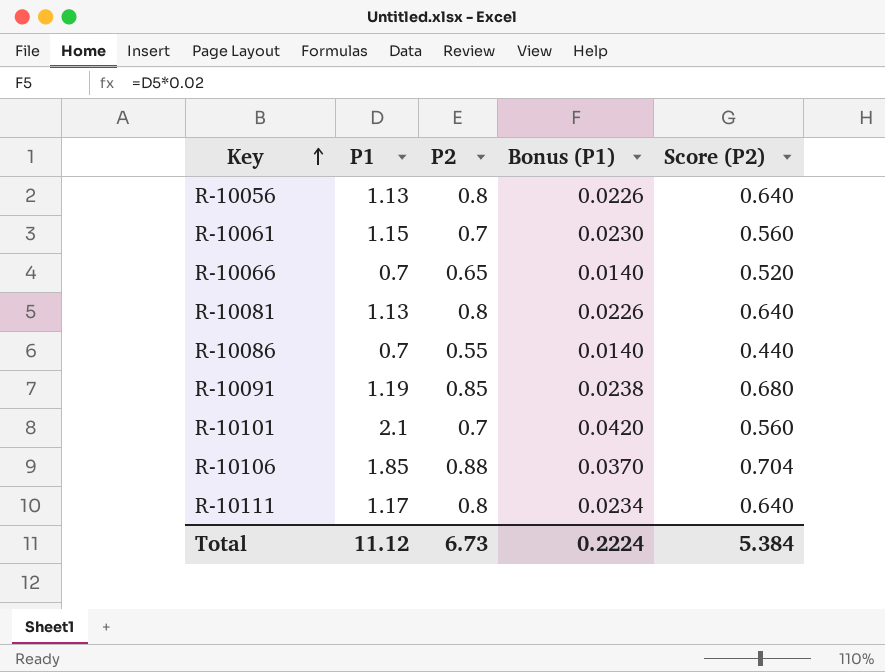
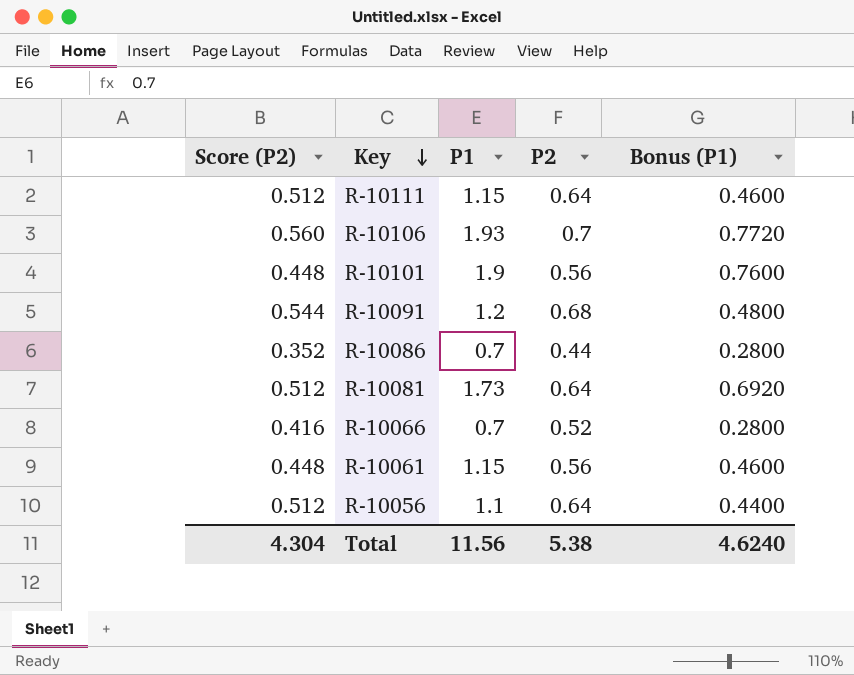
row order: Key ascending -> Key descending
column Score (P2) | position: 5 -> 1
column Bonus (P1) | formula: [P1] * 0.02 -> [P1] * 0.4
R-10111 | Score (P2): 0.640 -> 0.512
R-10111 | P1: 1.17 -> 1.15
R-10111 | P2: 0.8 -> 0.64
R-10106 | Score (P2): 0.704 -> 0.560
R-10106 | P1: 1.85 -> 1.93
R-10106 | P2: 0.88 -> 0.7
R-10101 | Score (P2): 0.560 -> 0.448
R-10101 | P1: 2.1 -> 1.9
R-10101 | P2: 0.7 -> 0.56
R-10091 | Score (P2): 0.680 -> 0.544
R-10091 | P1: 1.19 -> 1.2
R-10091 | P2: 0.85 -> 0.68
R-10086 | Score (P2): 0.440 -> 0.352
R-10086 | P2: 0.55 -> 0.44
R-10081 | Score (P2): 0.640 -> 0.512
R-10081 | P1: 1.13 -> 1.73
R-10081 | P2: 0.8 -> 0.64
R-10066 | Score (P2): 0.520 -> 0.416
R-10066 | P2: 0.65 -> 0.52
R-10061 | Score (P2): 0.560 -> 0.448
R-10061 | P2: 0.7 -> 0.56
R-10056 | Score (P2): 0.640 -> 0.512
R-10056 | P1: 1.13 -> 1.1
R-10056 | P2: 0.8 -> 0.64
Total | Score (P2): 5.384 -> 4.304
Total | P1: 11.12 -> 11.56
Total | P2: 6.73 -> 5.38
Total | Bonus (P1): 0.2224 -> 4.6240

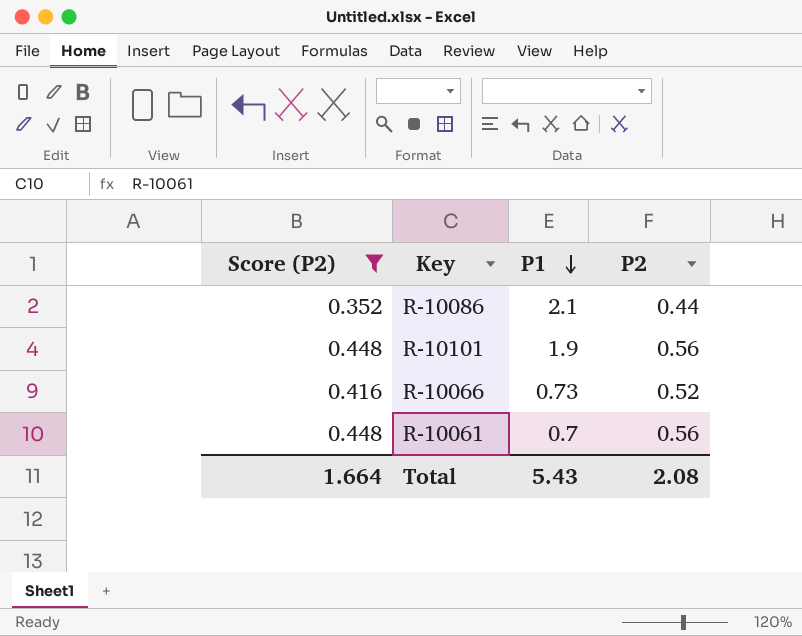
filter: none -> Score (P2) <= 0.448
row order: Key descending -> P1 descending
column Bonus (P1) | formula: [P1] * 0.4 -> none
R-10086 | P1: 0.7 -> 2.1
R-10066 | P1: 0.7 -> 0.73
R-10061 | P1: 1.15 -> 0.7
Total | Score (P2): 4.304 -> 1.664
Total | P1: 11.56 -> 5.43
Total | P2: 5.38 -> 2.08

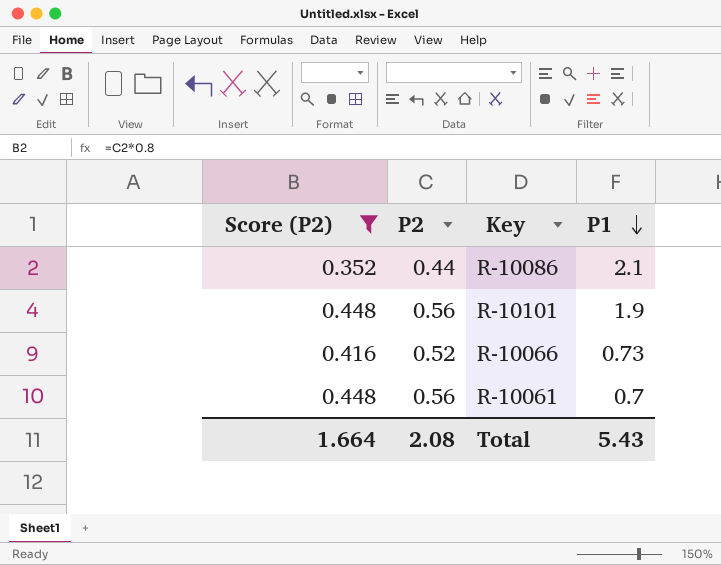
column P2 | position: 4 -> 2

